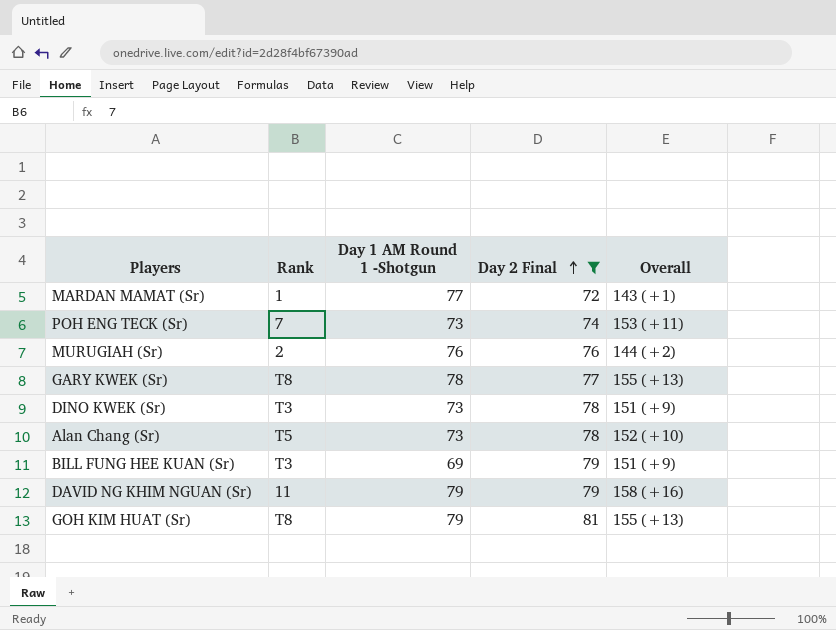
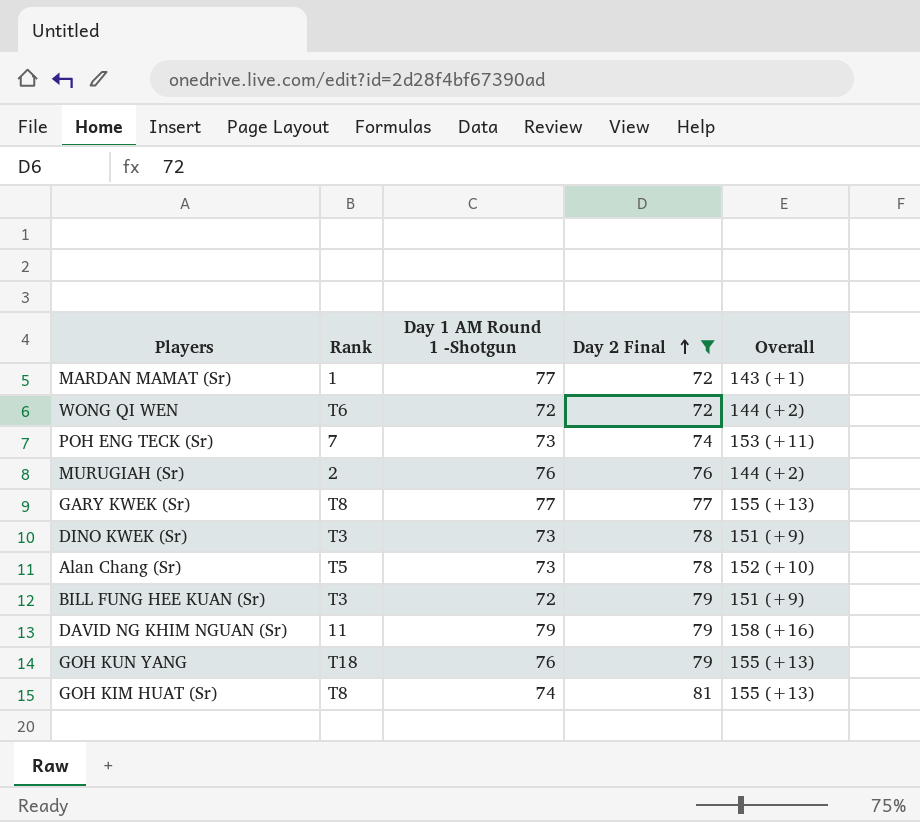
row WONG QI WEN: none -> T6 | 72 | 72 | 144 (+2)
GARY KWEK (Sr) | Day 1 AM Round 1 -Shotgun: 78 -> 77
BILL FUNG HEE KUAN (Sr) | Day 1 AM Round 1 -Shotgun: 69 -> 72
row GOH KUN YANG: none -> T18 | 76 | 79 | 155 (+13)
GOH KIM HUAT (Sr) | Day 1 AM Round 1 -Shotgun: 79 -> 74

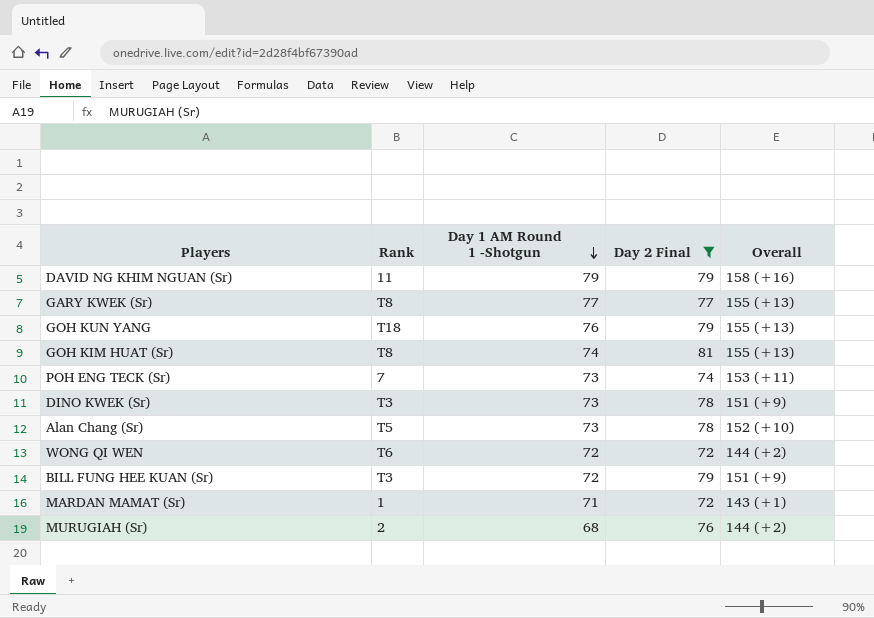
row order: Day 2 Final ascending -> Day 1 AM Round 1 -Shotgun descending
MARDAN MAMAT (Sr) | Day 1 AM Round 1 -Shotgun: 77 -> 71
MURUGIAH (Sr) | Day 1 AM Round 1 -Shotgun: 76 -> 68

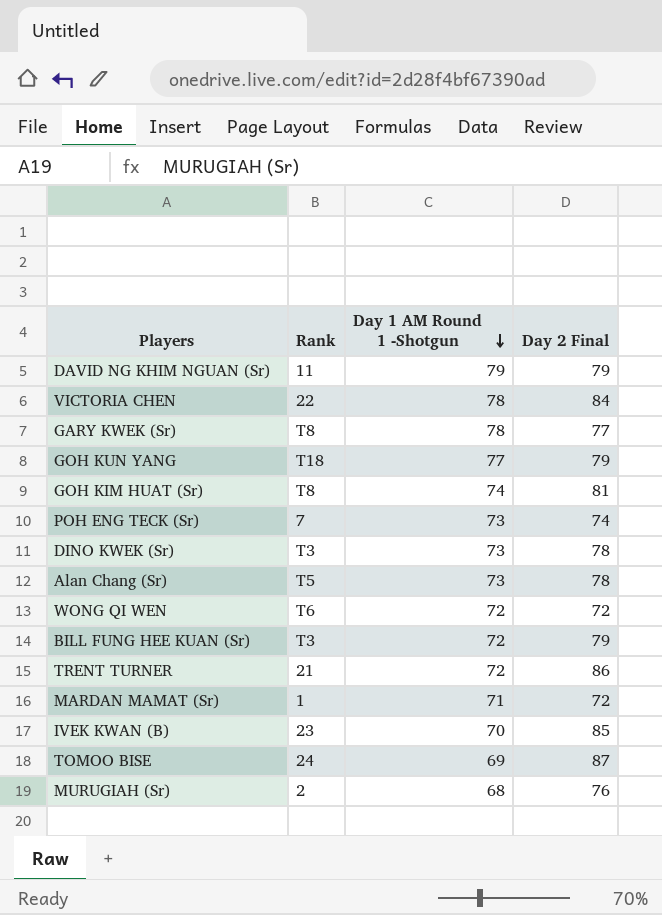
filter: Day 2 Final <= 81 -> none
column Overall | position: 5 -> none
GARY KWEK (Sr) | Day 1 AM Round 1 -Shotgun: 77 -> 78
GOH KUN YANG | Day 1 AM Round 1 -Shotgun: 76 -> 77

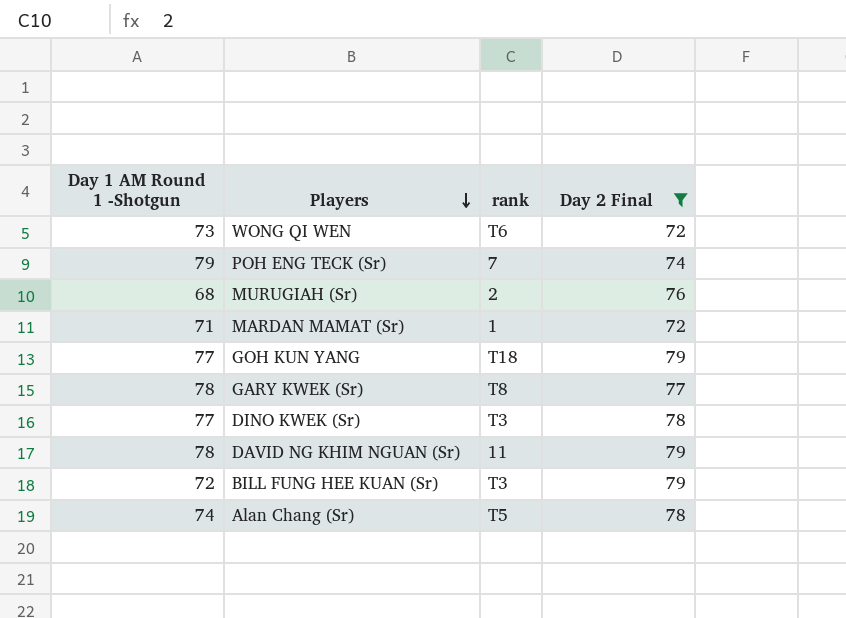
filter: none -> Day 2 Final <= 79
row order: Day 1 AM Round 1 -Shotgun descending -> Players descending
column Day 1 AM Round 1 -Shotgun | position: 3 -> 1
column name: Rank -> rank
WONG QI WEN | Day 1 AM Round 1 -Shotgun: 72 -> 73
POH ENG TECK (Sr) | Day 1 AM Round 1 -Shotgun: 73 -> 79
DINO KWEK (Sr) | Day 1 AM Round 1 -Shotgun: 73 -> 77
DAVID NG KHIM NGUAN (Sr) | Day 1 AM Round 1 -Shotgun: 79 -> 78
Alan Chang (Sr) | Day 1 AM Round 1 -Shotgun: 73 -> 74

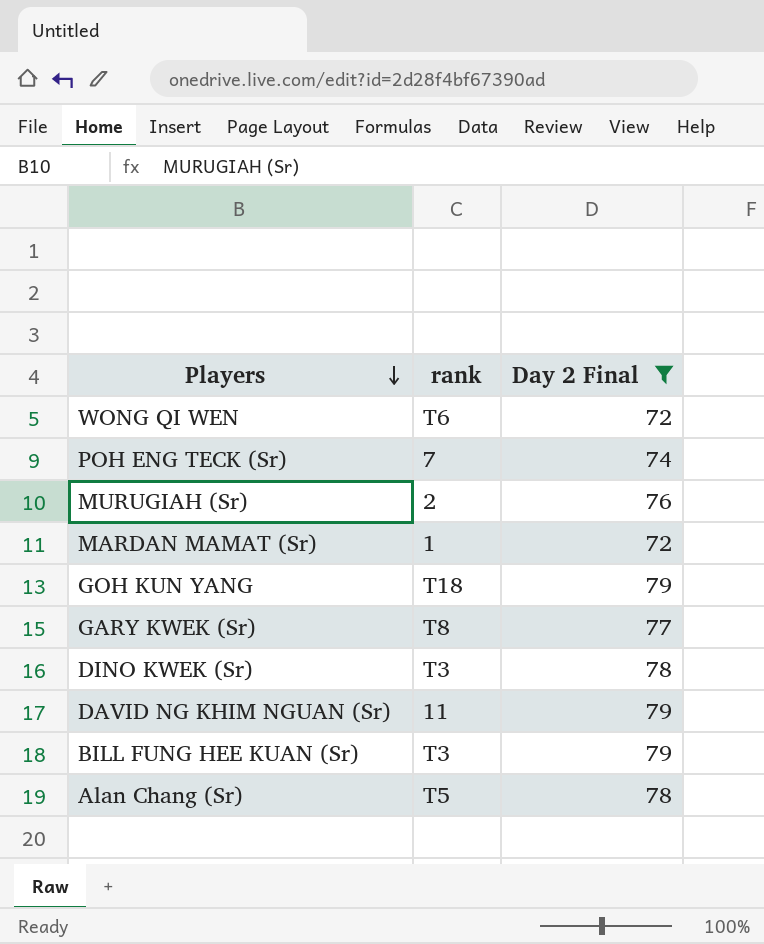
column Day 1 AM Round 1 -Shotgun | position: 1 -> none

